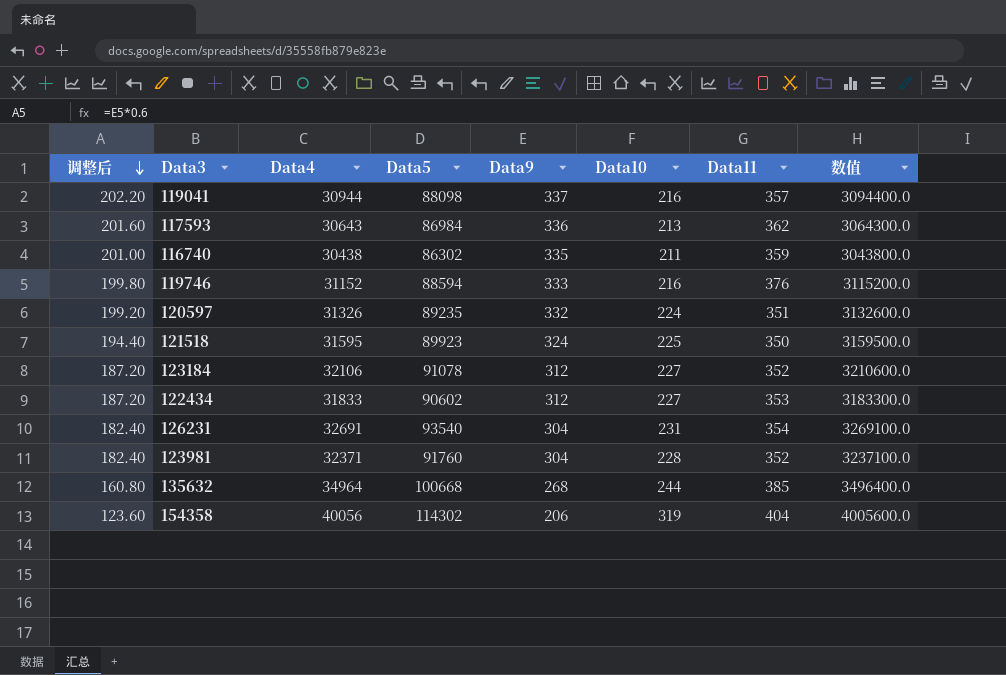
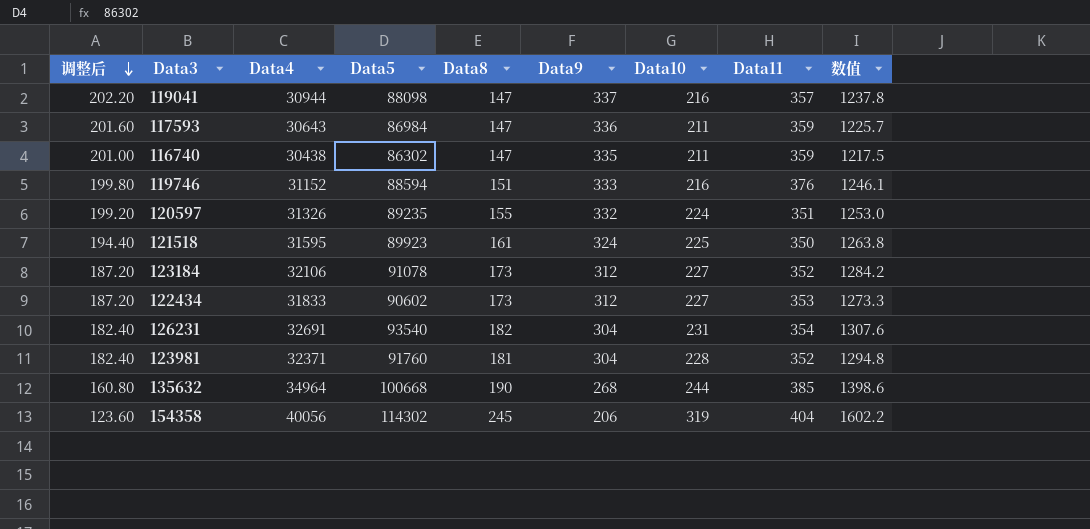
column Data8 | position: none -> 5
column 数值 | formula: [Data4] * 100 -> [Data4] * 0.04
117593 | Data10: 213 -> 211
117593 | Data11: 362 -> 359

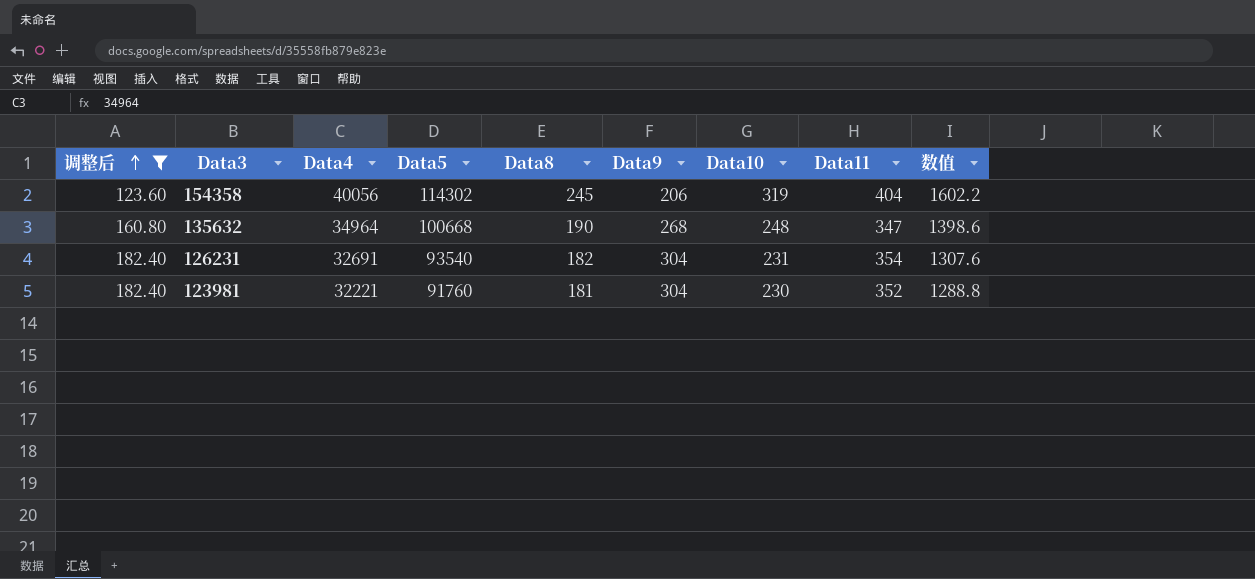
filter: none -> 调整后 <= 182.40
row order: 调整后 descending -> 调整后 ascending
135632 | Data10: 244 -> 248
135632 | Data11: 385 -> 347
123981 | Data4: 32371 -> 32221
123981 | Data10: 228 -> 230
123981 | 数值: 1294.8 -> 1288.8

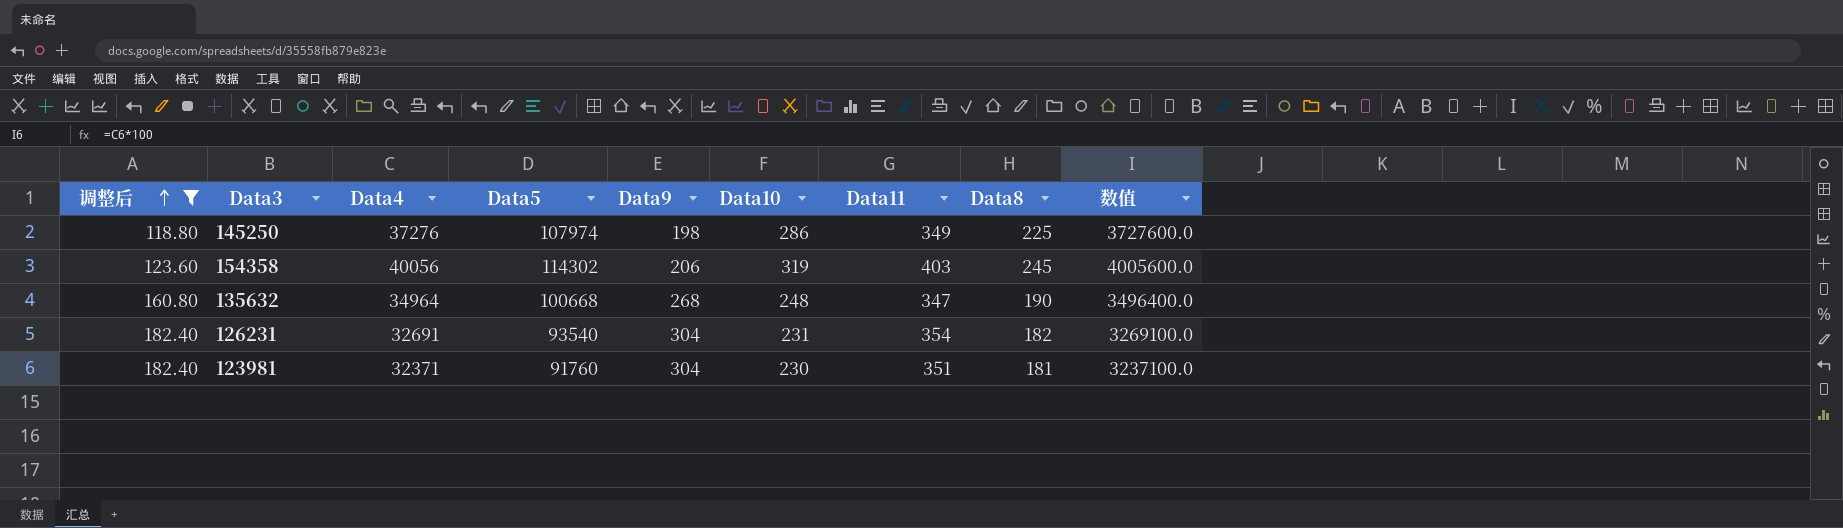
column Data8 | position: 5 -> 8
column 数值 | formula: [Data4] * 0.04 -> [Data4] * 100
row 145250: none -> 118.80 | 37276 | 107974 | 198 | 286 | 349 | 225 | 3727600.0
154358 | Data11: 404 -> 403
123981 | Data4: 32221 -> 32371
123981 | Data11: 352 -> 351

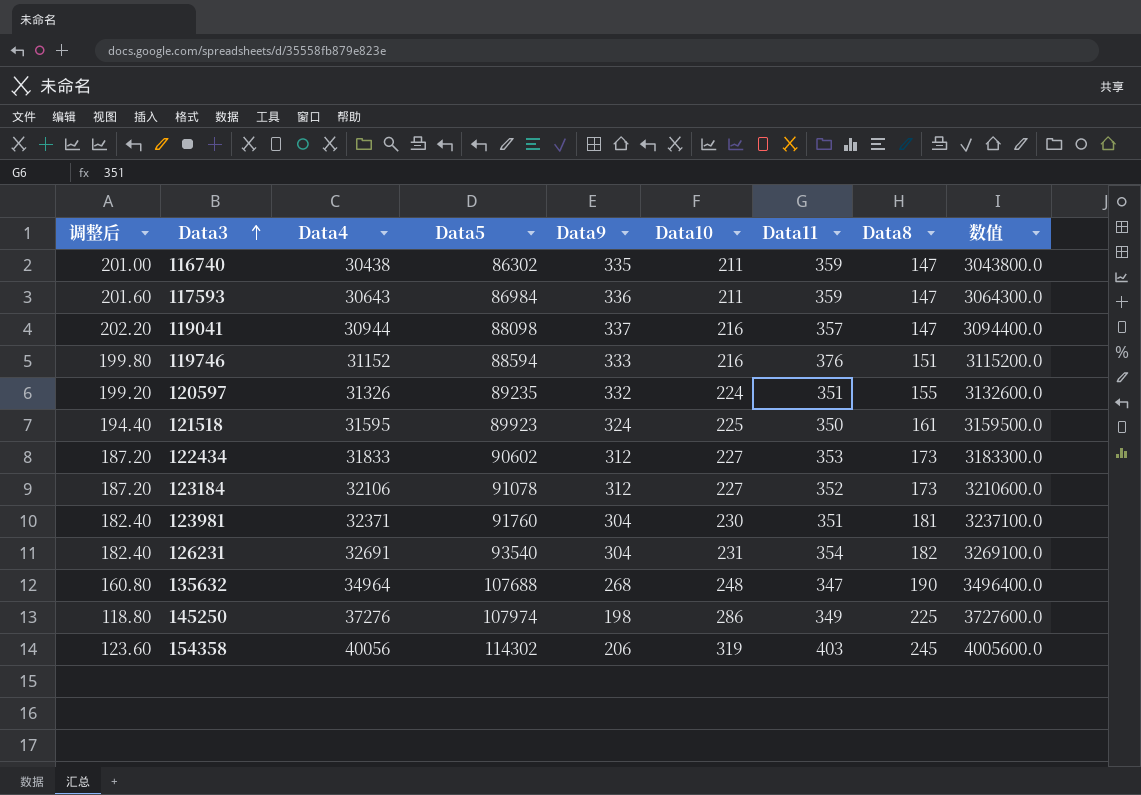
filter: 调整后 <= 182.40 -> none
row order: 调整后 ascending -> Data3 ascending
135632 | Data5: 100668 -> 107688

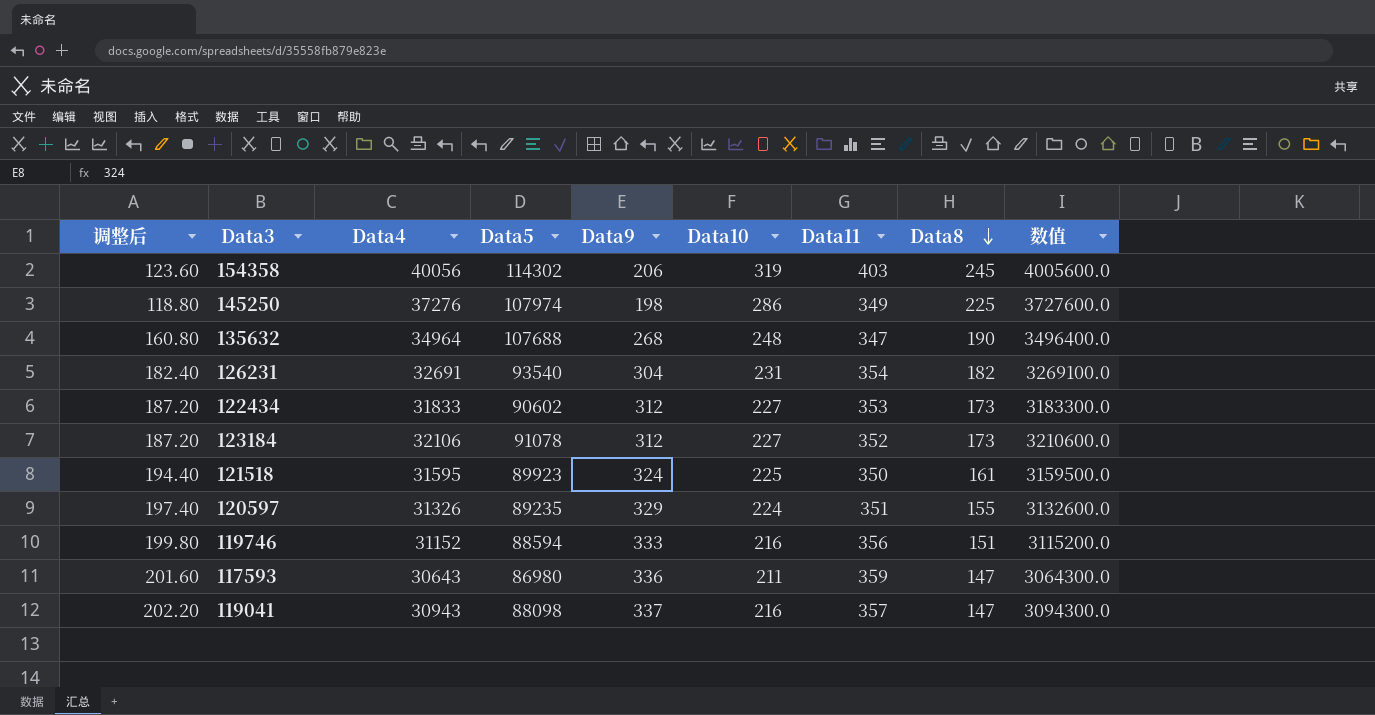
row order: Data3 ascending -> Data8 descending
row 116740: 201.00 | 30438 | 86302 | 335 | 211 | 359 | 147 | 3043800.0 -> none
row 123981: 182.40 | 32371 | 91760 | 304 | 230 | 351 | 181 | 3237100.0 -> none
120597 | 调整后: 199.20 -> 197.40
120597 | Data9: 332 -> 329
119746 | Data11: 376 -> 356
117593 | Data5: 86984 -> 86980
119041 | Data4: 30944 -> 30943
119041 | 数值: 3094400.0 -> 3094300.0

